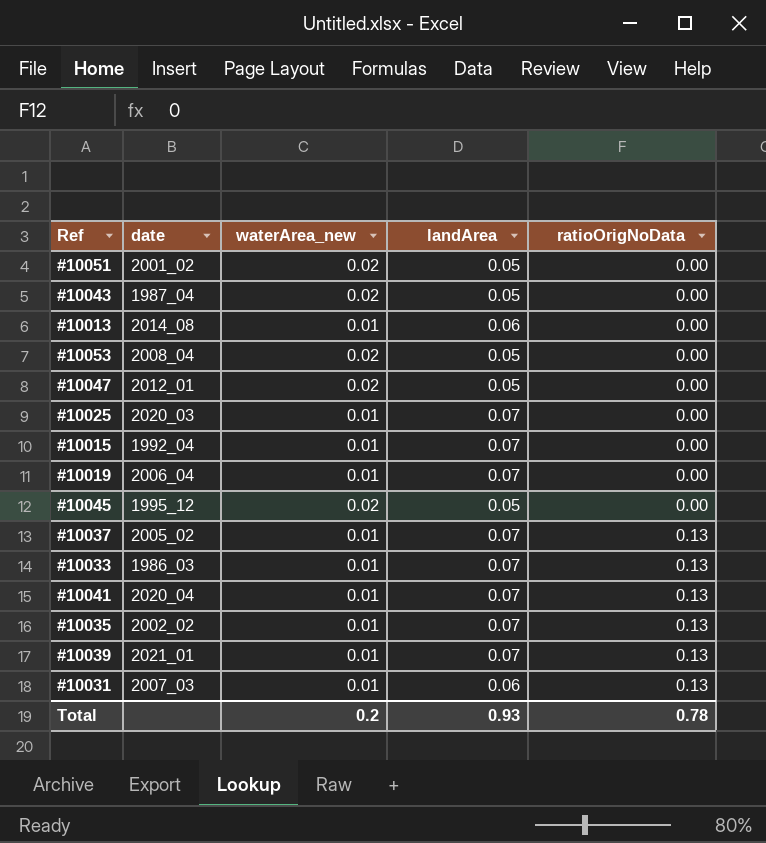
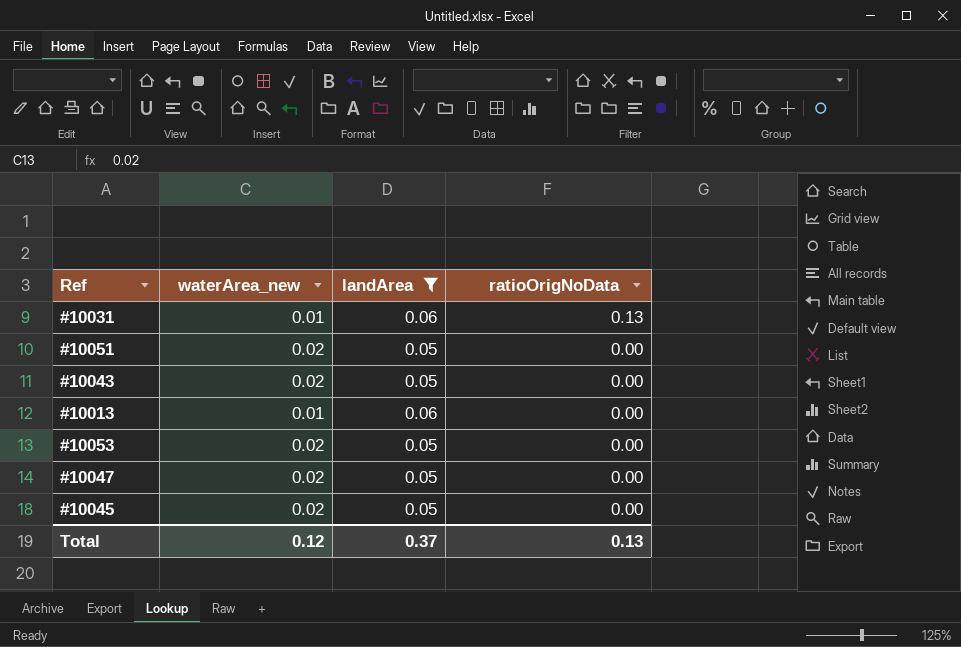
filter: none -> landArea != 0.07
row order: ratioOrigNoData ascending -> ratioOrigNoData descending
column date | position: 2 -> none
Total | waterArea_new: 0.2 -> 0.12
Total | landArea: 0.93 -> 0.37
Total | ratioOrigNoData: 0.78 -> 0.13

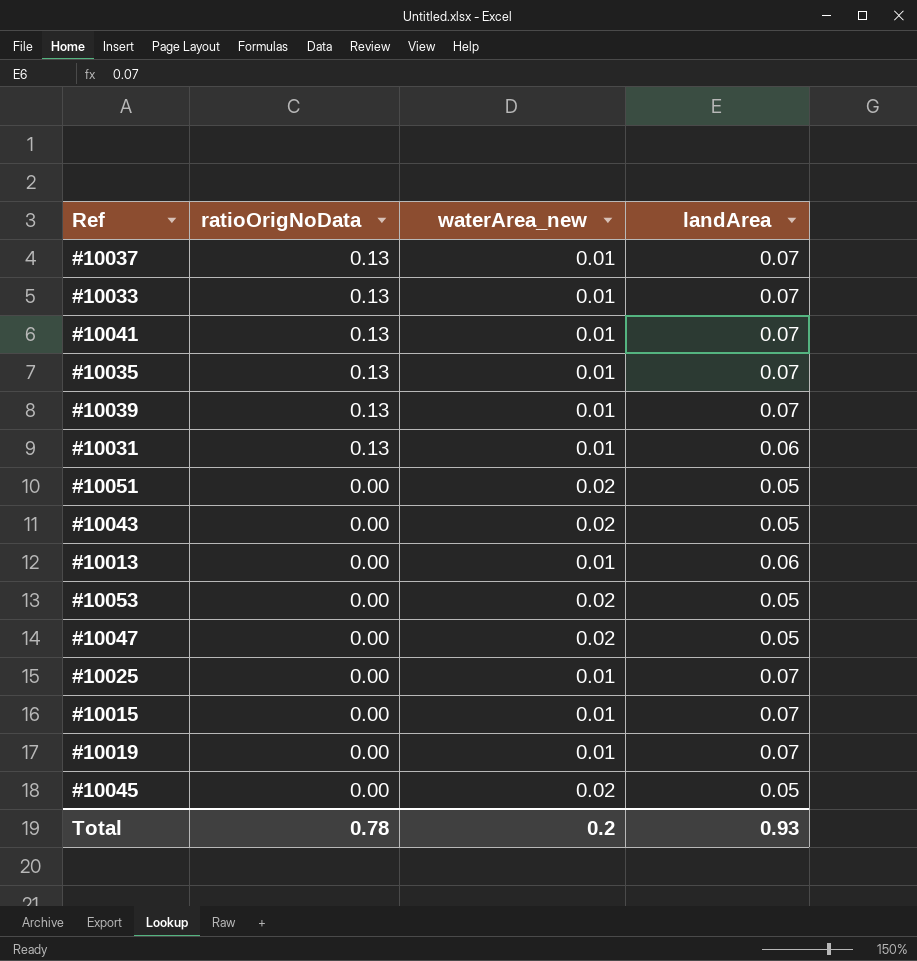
filter: landArea != 0.07 -> none
column ratioOrigNoData | position: 4 -> 2
Total | ratioOrigNoData: 0.13 -> 0.78
Total | waterArea_new: 0.12 -> 0.2
Total | landArea: 0.37 -> 0.93

